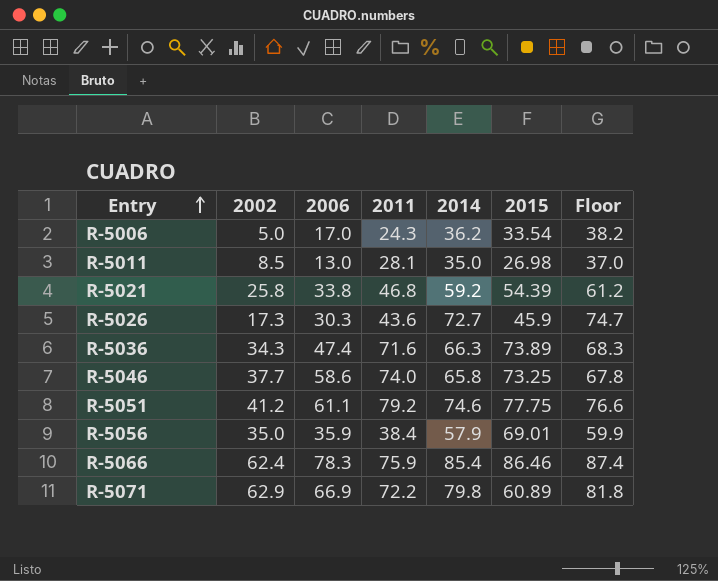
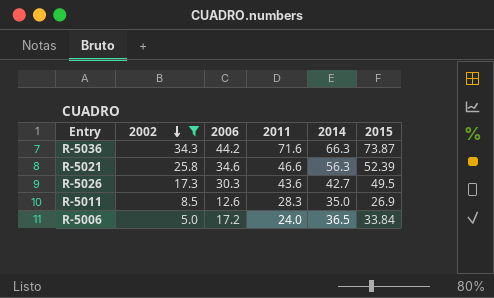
filter: none -> 2002 <= 34.3
row order: Entry ascending -> 2002 descending
column Floor | formula: [2014] + 2 -> none
R-5036 | 2006: 47.4 -> 44.2
R-5036 | 2015: 73.89 -> 73.87
R-5021 | 2006: 33.8 -> 34.6
R-5021 | 2011: 46.8 -> 46.6
R-5021 | 2014: 59.2 -> 56.3
R-5021 | 2015: 54.39 -> 52.39
R-5026 | 2014: 72.7 -> 42.7
R-5026 | 2015: 45.9 -> 49.5
R-5011 | 2006: 13.0 -> 12.6
R-5011 | 2011: 28.1 -> 28.3
R-5011 | 2015: 26.98 -> 26.9
R-5006 | 2006: 17.0 -> 17.2
R-5006 | 2011: 24.3 -> 24.0
R-5006 | 2014: 36.2 -> 36.5
R-5006 | 2015: 33.54 -> 33.84

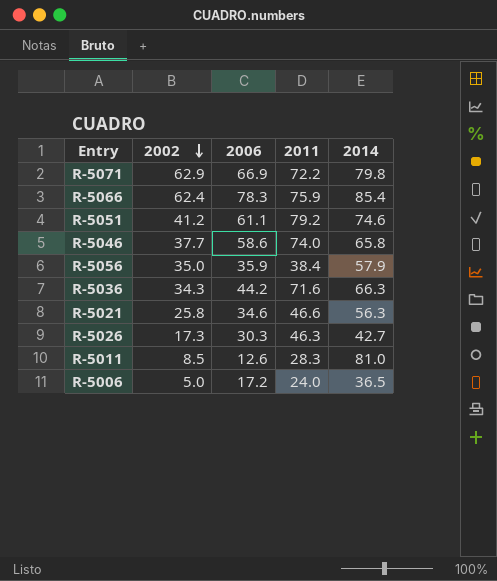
filter: 2002 <= 34.3 -> none
column 2015 | position: 6 -> none
R-5026 | 2011: 43.6 -> 46.3
R-5011 | 2014: 35.0 -> 81.0

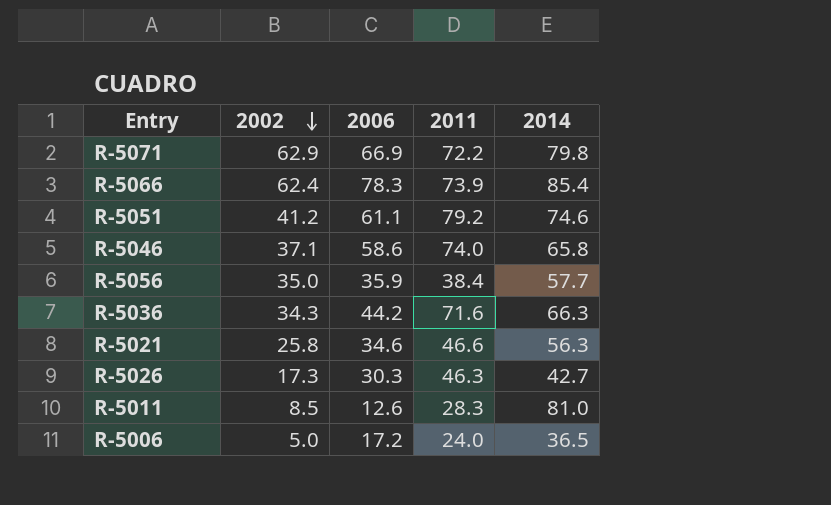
R-5066 | 2011: 75.9 -> 73.9
R-5046 | 2002: 37.7 -> 37.1
R-5056 | 2014: 57.9 -> 57.7

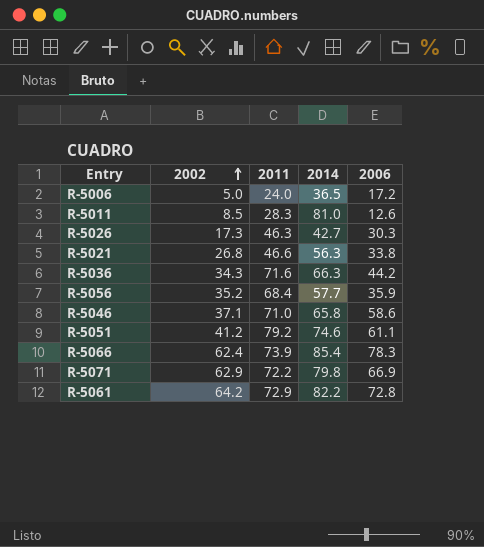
row order: 2002 descending -> 2002 ascending
column 2006 | position: 3 -> 5
R-5021 | 2002: 25.8 -> 26.8
R-5021 | 2006: 34.6 -> 33.8
R-5056 | 2002: 35.0 -> 35.2
R-5056 | 2011: 38.4 -> 68.4
R-5046 | 2011: 74.0 -> 71.0
row R-5061: none -> 64.2 | 72.9 | 82.2 | 72.8

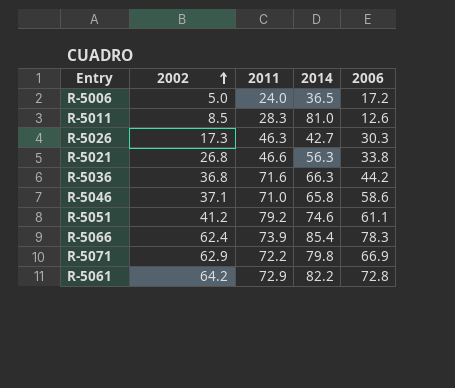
row R-5056: 35.2 | 68.4 | 57.7 | 35.9 -> none
R-5036 | 2002: 34.3 -> 36.8

